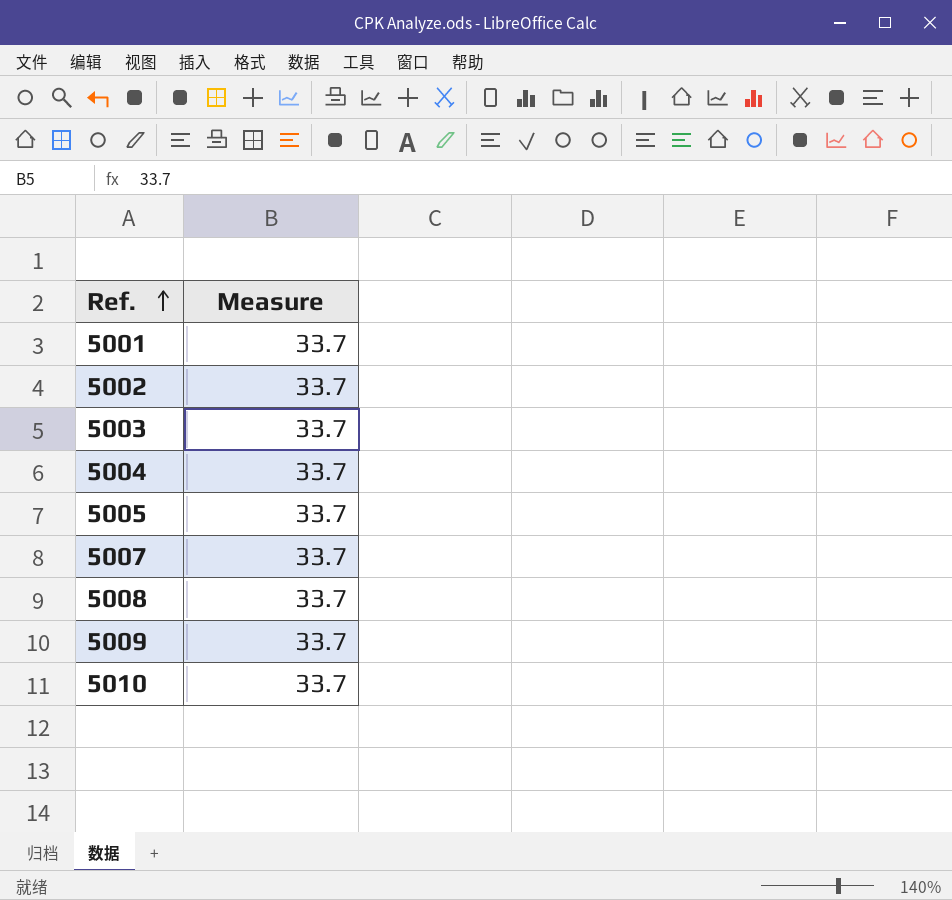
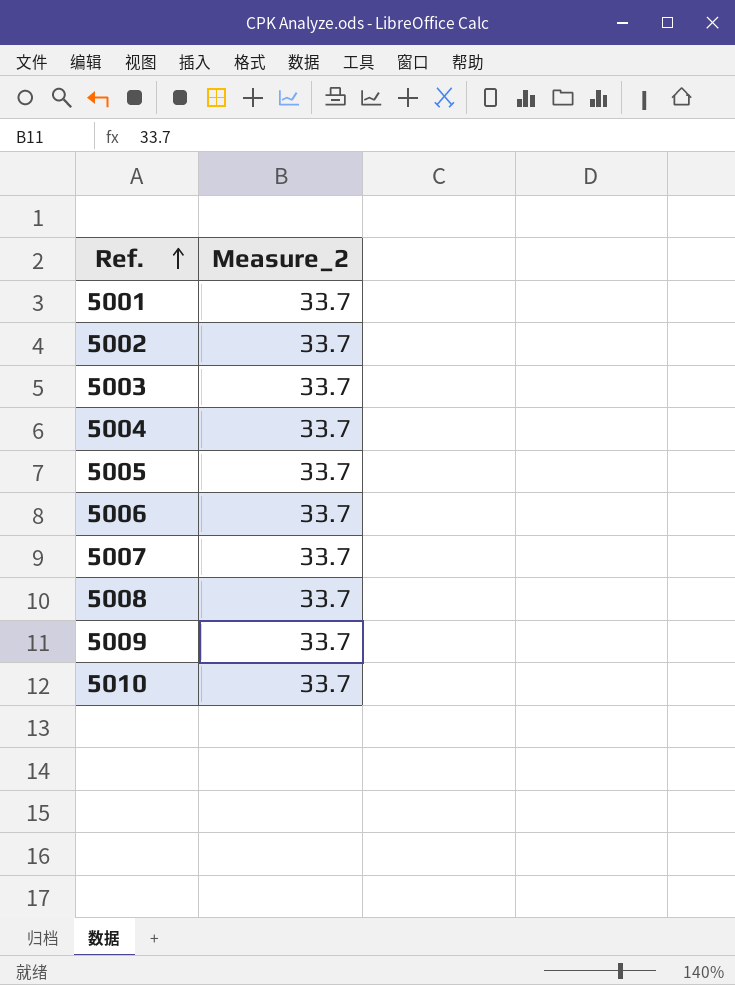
column name: Measure -> Measure_2
row 5006: none -> 33.7

